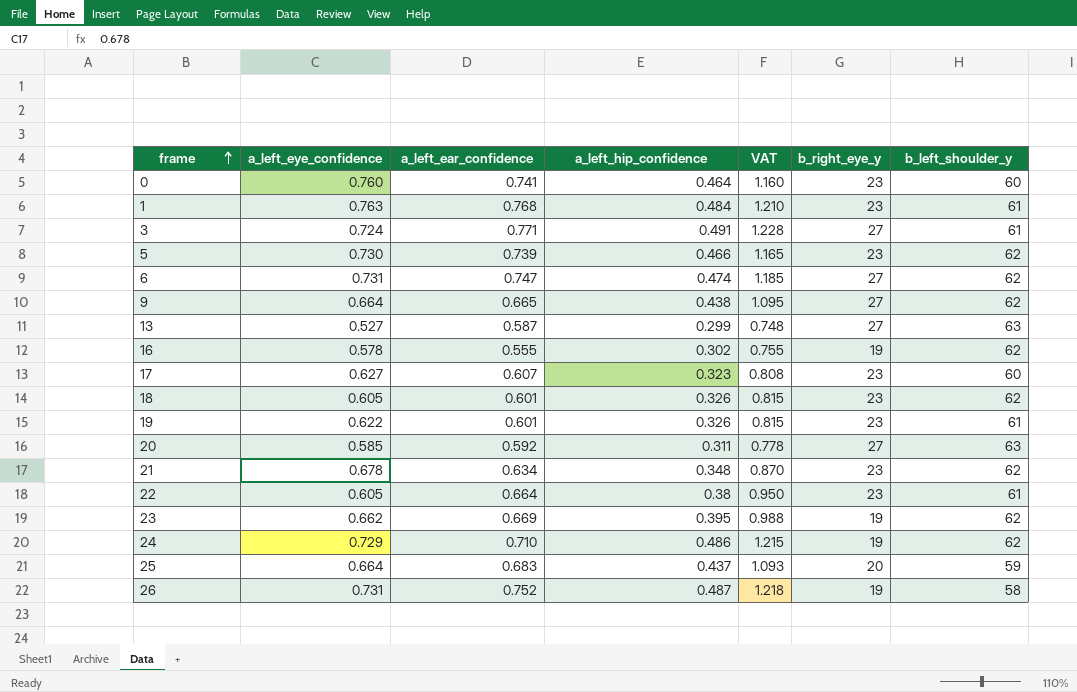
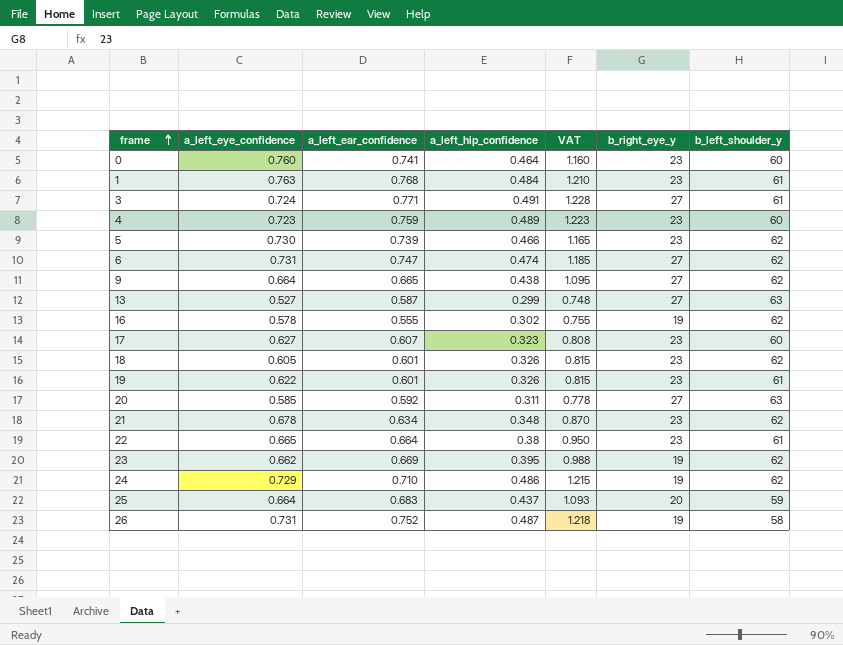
row 4: none -> 0.723 | 0.759 | 0.489 | 1.223 | 23 | 60
22 | a_left_eye_confidence: 0.605 -> 0.665

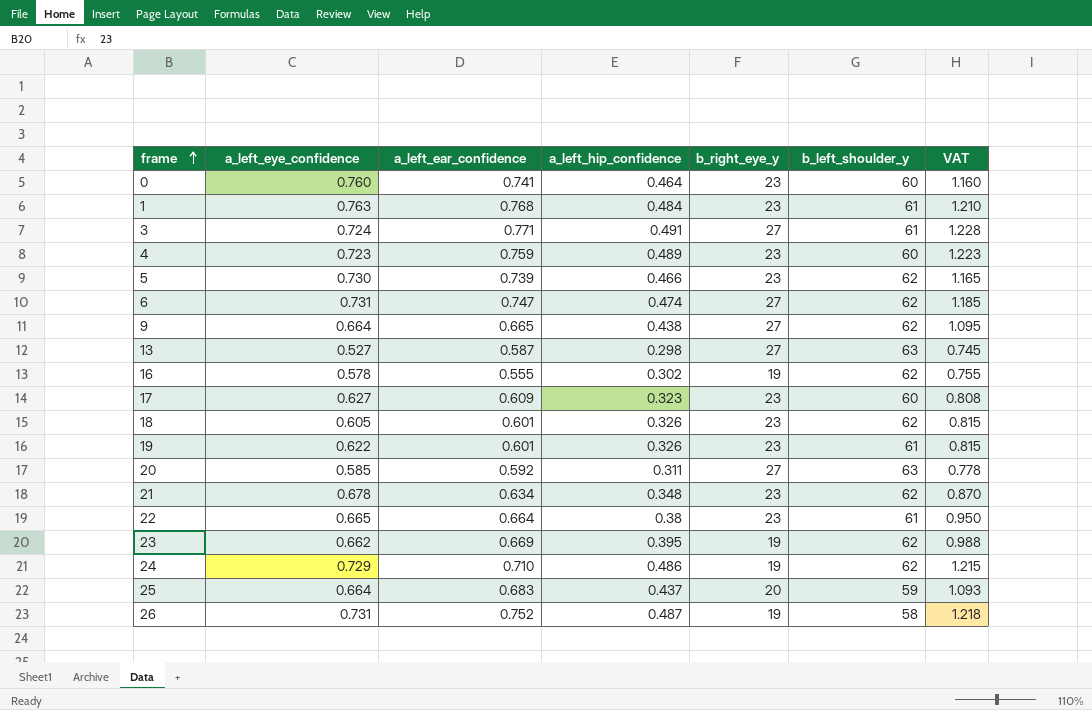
column VAT | position: 5 -> 7
13 | a_left_hip_confidence: 0.299 -> 0.298
13 | VAT: 0.748 -> 0.745
17 | a_left_ear_confidence: 0.607 -> 0.609

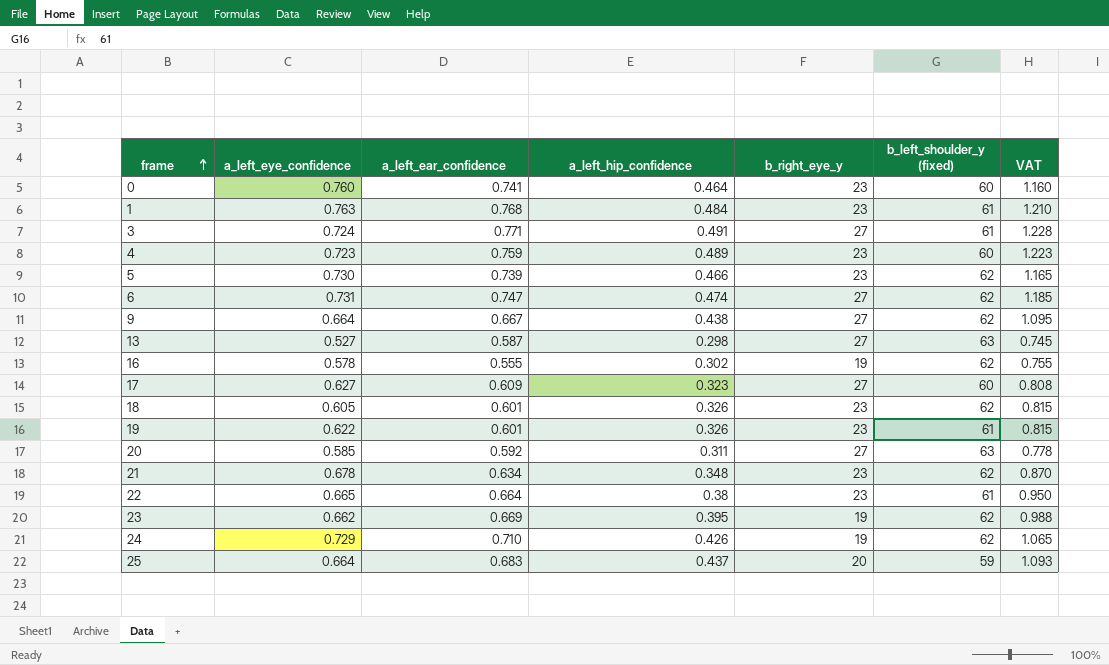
column name: b_left_shoulder_y -> b_left_shoulder_y (fixed)
row 26: 0.731 | 0.752 | 0.487 | 19 | 58 | 1.218 -> none
9 | a_left_ear_confidence: 0.665 -> 0.667
17 | b_right_eye_y: 23 -> 27
24 | a_left_hip_confidence: 0.486 -> 0.426
24 | VAT: 1.215 -> 1.065

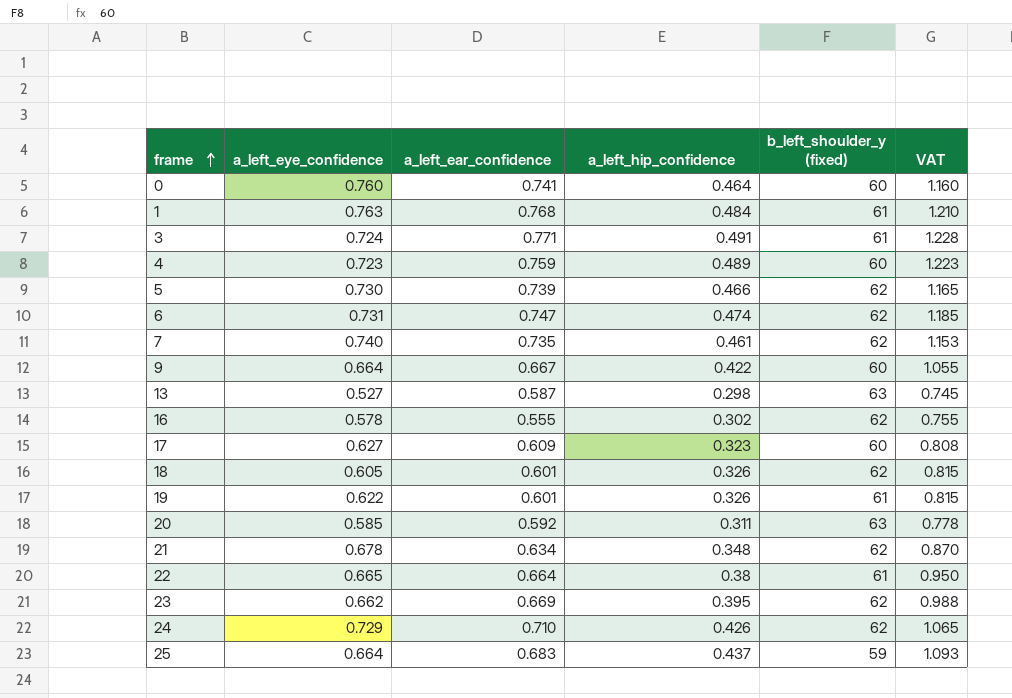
column b_right_eye_y | position: 5 -> none
row 7: none -> 0.740 | 0.735 | 0.461 | 62 | 1.153
9 | a_left_hip_confidence: 0.438 -> 0.422
9 | b_left_shoulder_y (fixed): 62 -> 60
9 | VAT: 1.095 -> 1.055

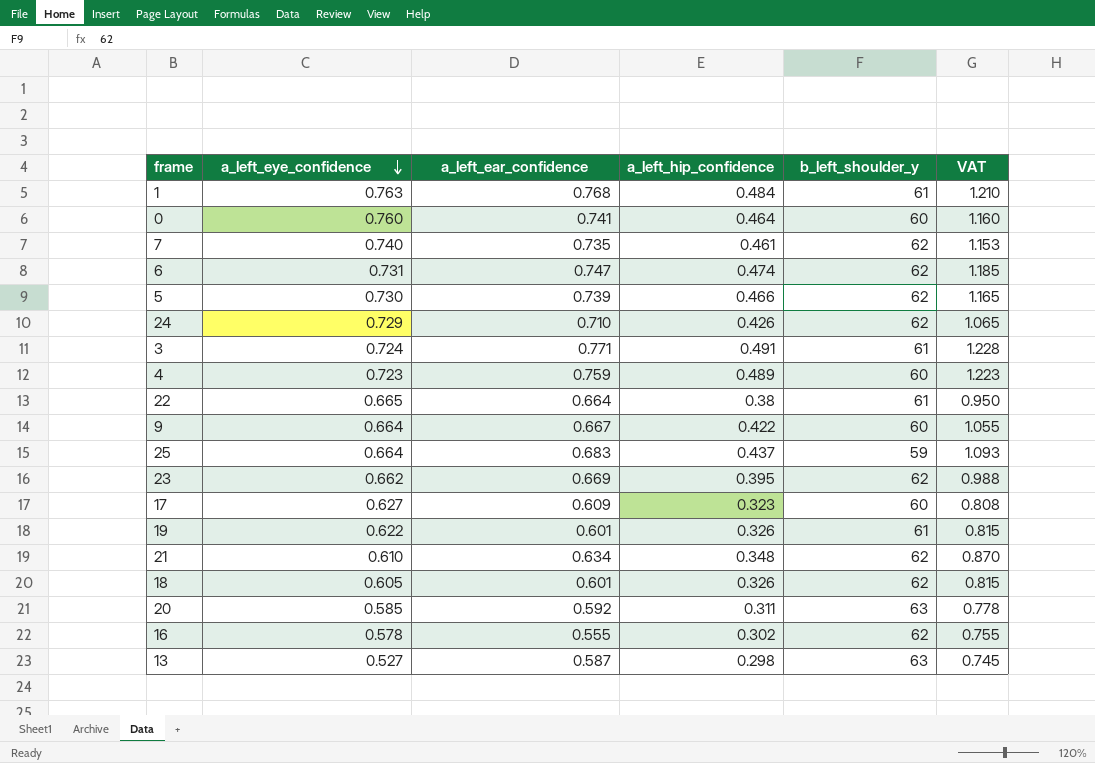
row order: frame ascending -> a_left_eye_confidence descending
column name: b_left_shoulder_y (fixed) -> b_left_shoulder_y
21 | a_left_eye_confidence: 0.678 -> 0.610

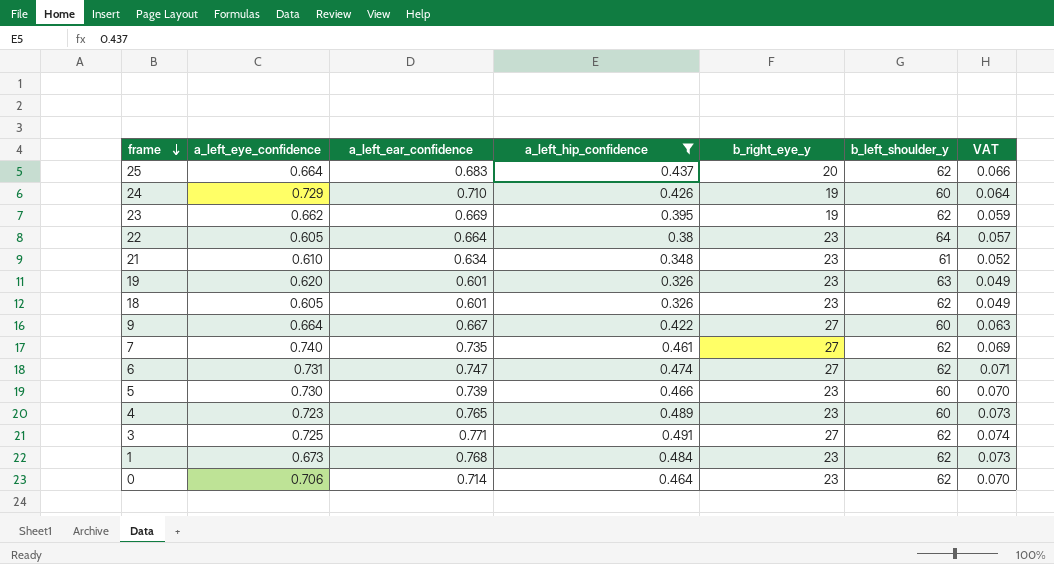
filter: none -> a_left_hip_confidence >= 0.326
row order: a_left_eye_confidence descending -> frame descending
column b_right_eye_y | position: none -> 5
column VAT | formula: [a_left_hip_confidence] * 2.5 -> [a_left_hip_confidence] * 0.15
25 | b_left_shoulder_y: 59 -> 62
24 | b_left_shoulder_y: 62 -> 60
22 | a_left_eye_confidence: 0.665 -> 0.605
22 | b_left_shoulder_y: 61 -> 64
21 | b_left_shoulder_y: 62 -> 61
19 | a_left_eye_confidence: 0.622 -> 0.620
19 | b_left_shoulder_y: 61 -> 63
5 | b_left_shoulder_y: 62 -> 60
4 | a_left_ear_confidence: 0.759 -> 0.765
3 | a_left_eye_confidence: 0.724 -> 0.725
3 | b_left_shoulder_y: 61 -> 62
1 | a_left_eye_confidence: 0.763 -> 0.673
1 | b_left_shoulder_y: 61 -> 62
0 | a_left_eye_confidence: 0.760 -> 0.706
0 | a_left_ear_confidence: 0.741 -> 0.714
0 | b_left_shoulder_y: 60 -> 62

